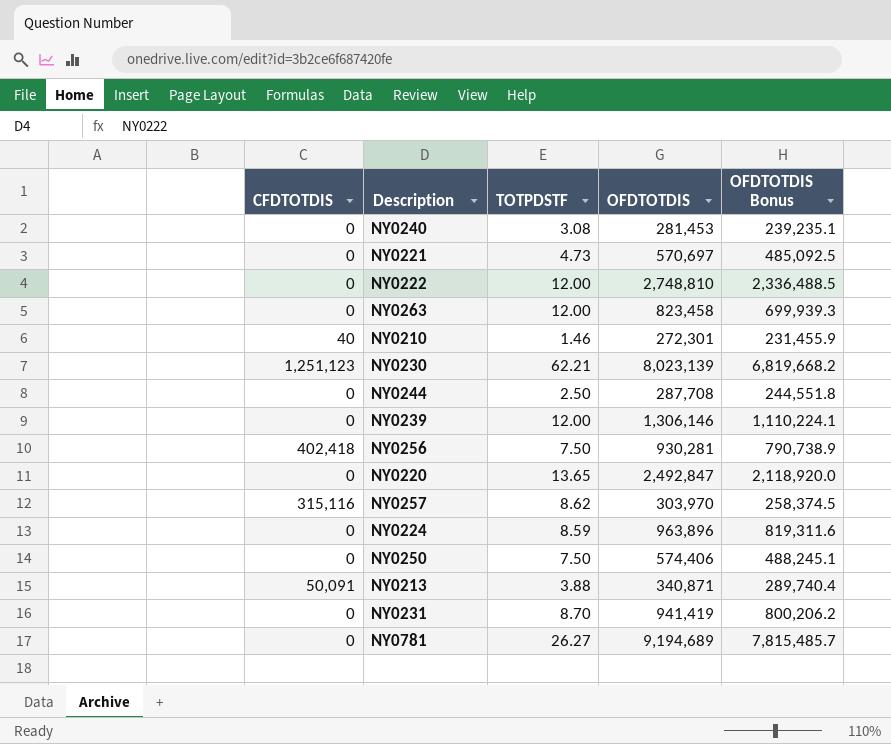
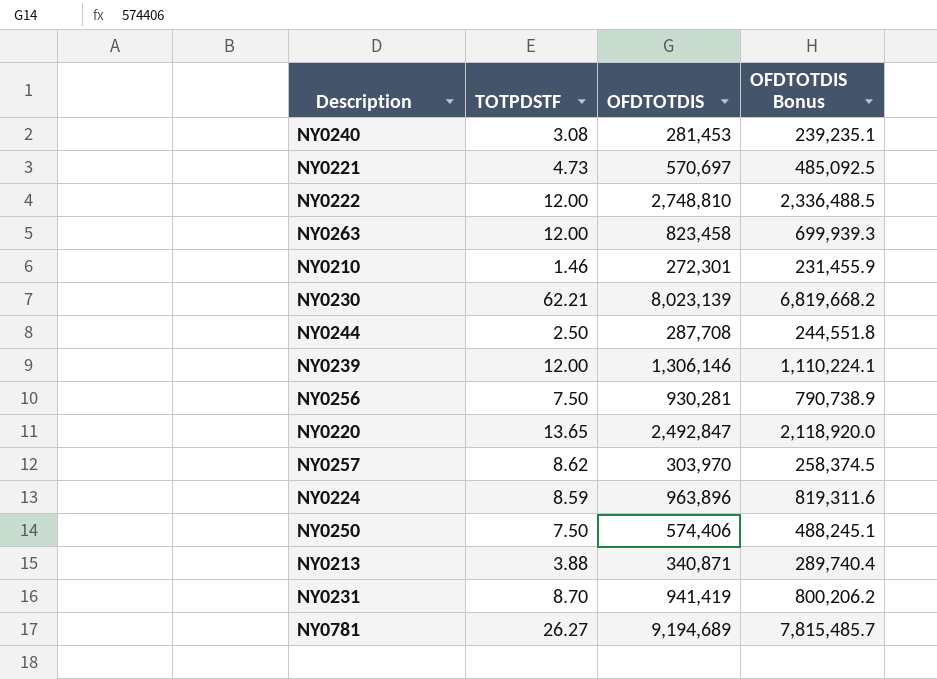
column CFDTOTDIS | position: 1 -> none

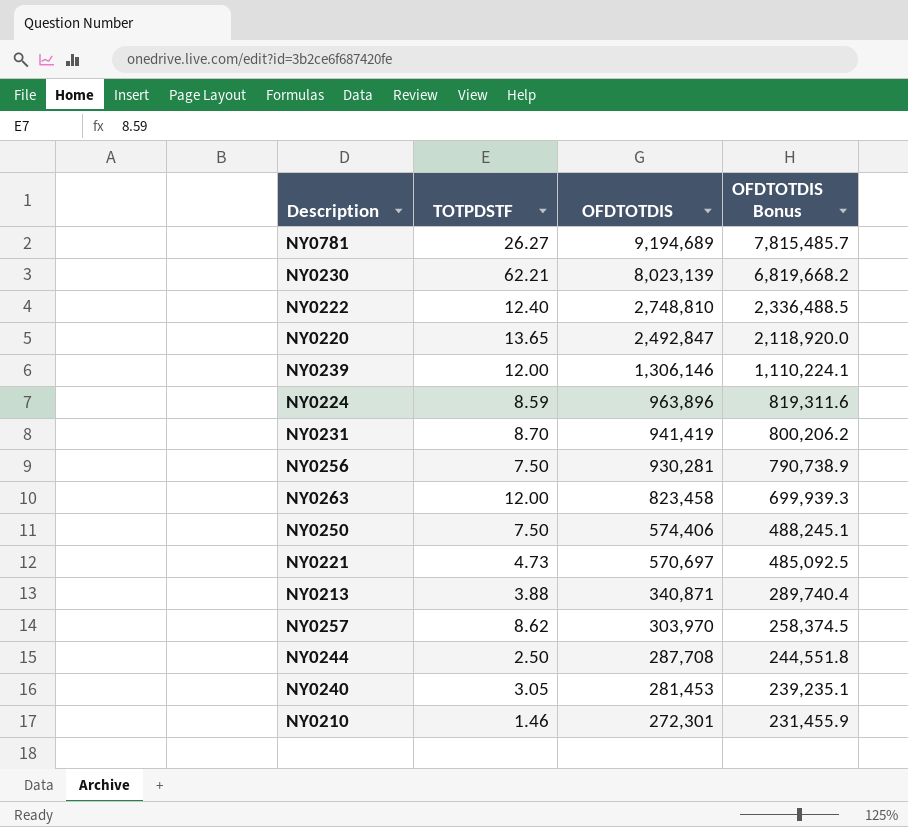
row order: none -> OFDTOTDIS descending
NY0222 | TOTPDSTF: 12.00 -> 12.40
NY0240 | TOTPDSTF: 3.08 -> 3.05

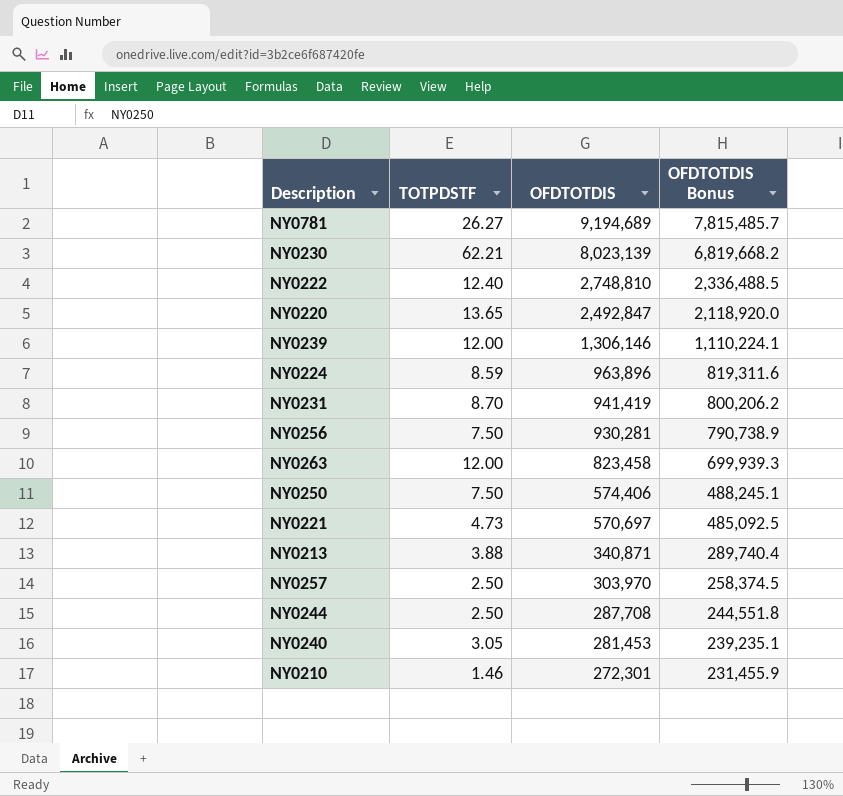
NY0257 | TOTPDSTF: 8.62 -> 2.50

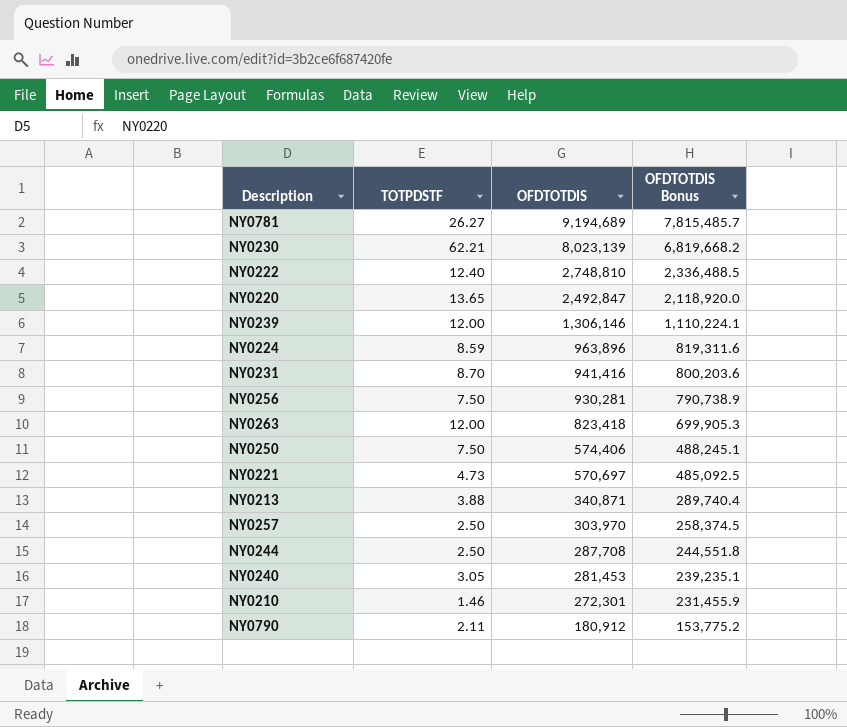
NY0231 | OFDTOTDIS: 941,419 -> 941,416
NY0231 | OFDTOTDIS Bonus: 800,206.2 -> 800,203.6
NY0263 | OFDTOTDIS: 823,458 -> 823,418
NY0263 | OFDTOTDIS Bonus: 699,939.3 -> 699,905.3
row NY0790: none -> 2.11 | 180,912 | 153,775.2

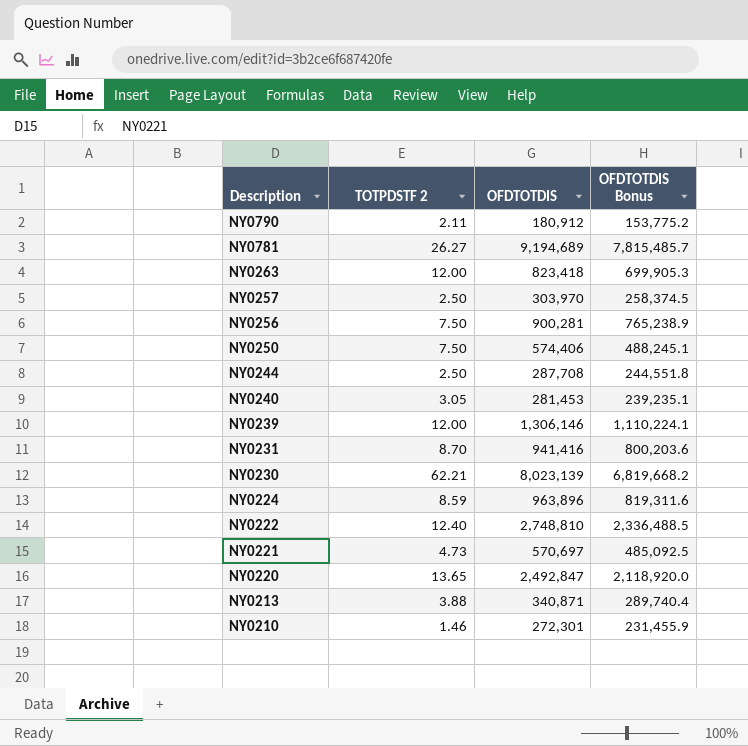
row order: OFDTOTDIS descending -> Description descending
column name: TOTPDSTF -> TOTPDSTF 2
NY0256 | OFDTOTDIS: 930,281 -> 900,281
NY0256 | OFDTOTDIS Bonus: 790,738.9 -> 765,238.9

